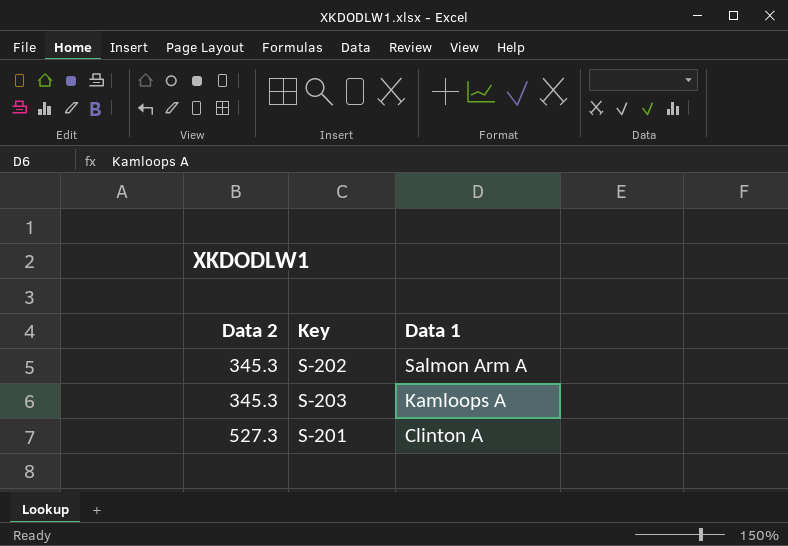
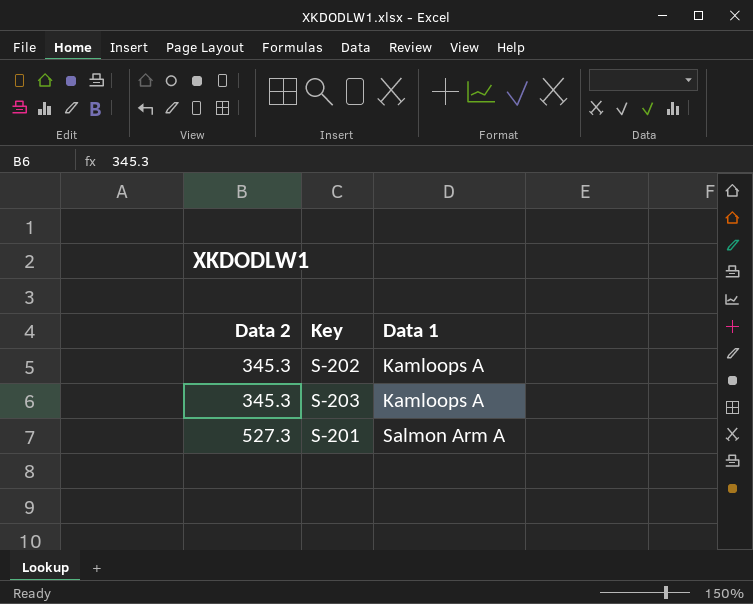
S-202 | Data 1: Salmon Arm A -> Kamloops A
S-201 | Data 1: Clinton A -> Salmon Arm A

